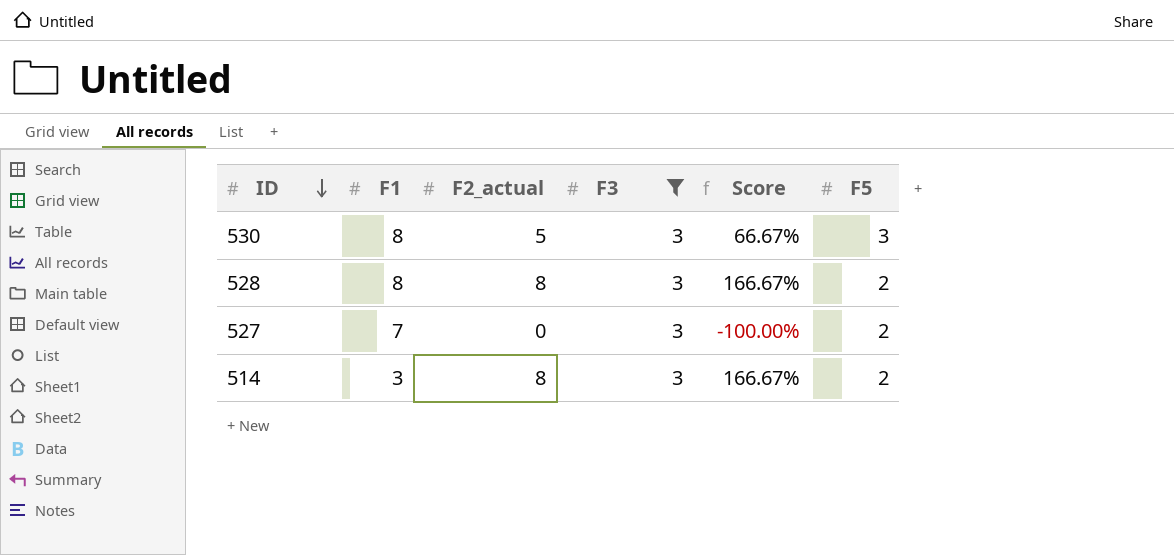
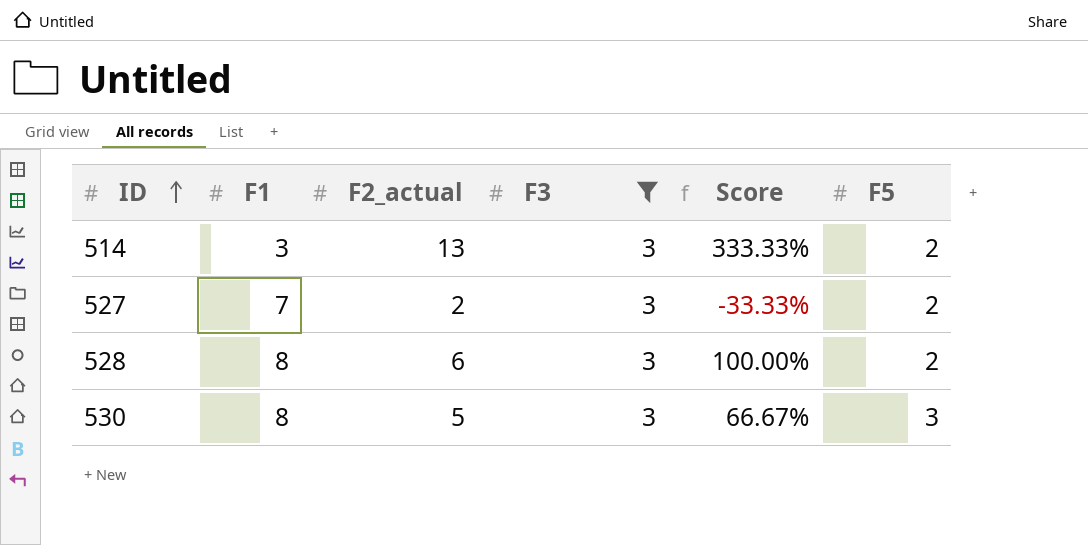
row order: ID descending -> ID ascending
514 | F2_actual: 8 -> 13
514 | Score: 166.67% -> 333.33%
527 | F2_actual: 0 -> 2
527 | Score: -100.00% -> -33.33%
528 | F2_actual: 8 -> 6
528 | Score: 166.67% -> 100.00%

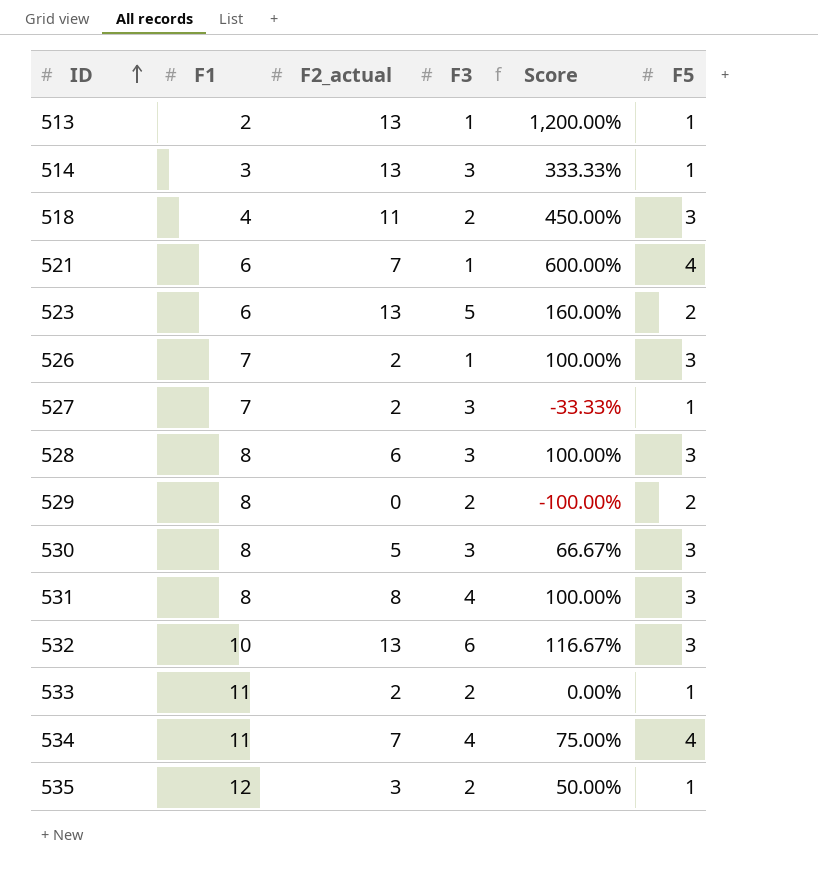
filter: F3 = 3 -> none
514 | F5: 2 -> 1
527 | F5: 2 -> 1
528 | F5: 2 -> 3

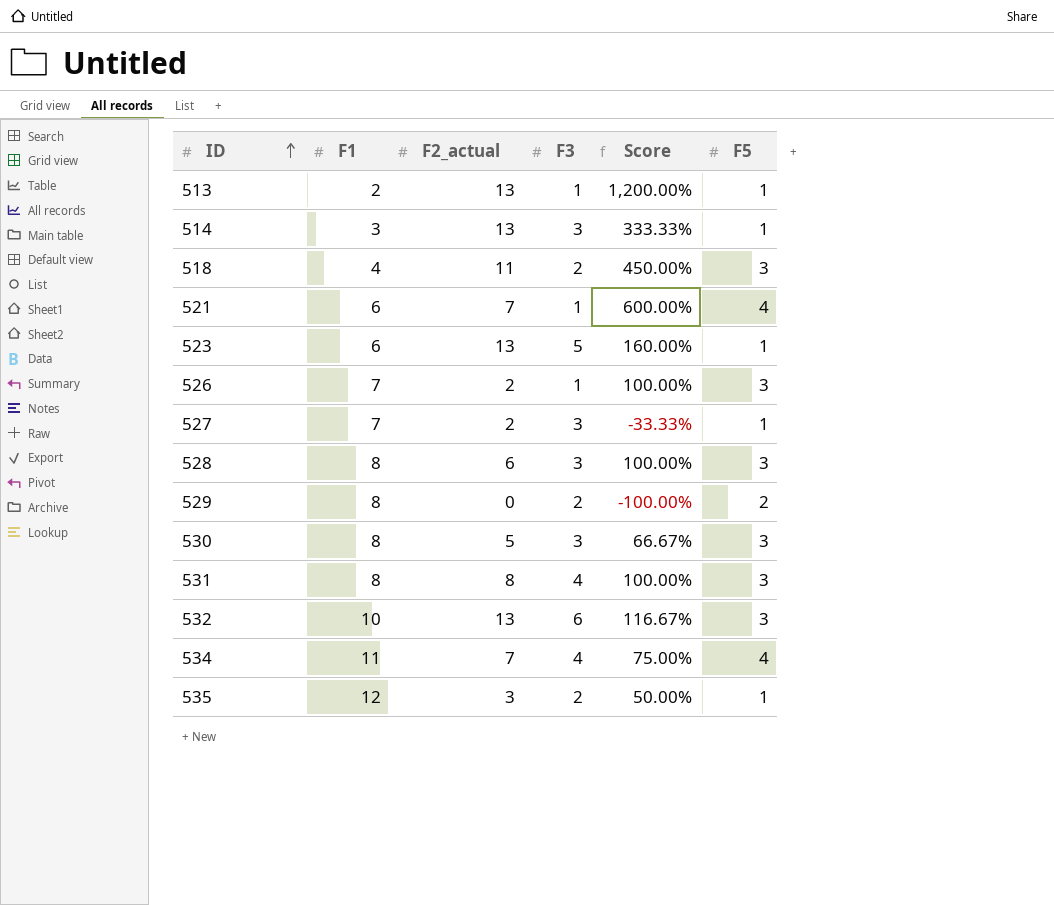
row 533: 11 | 2 | 2 | 0.00% | 1 -> none
523 | F5: 2 -> 1

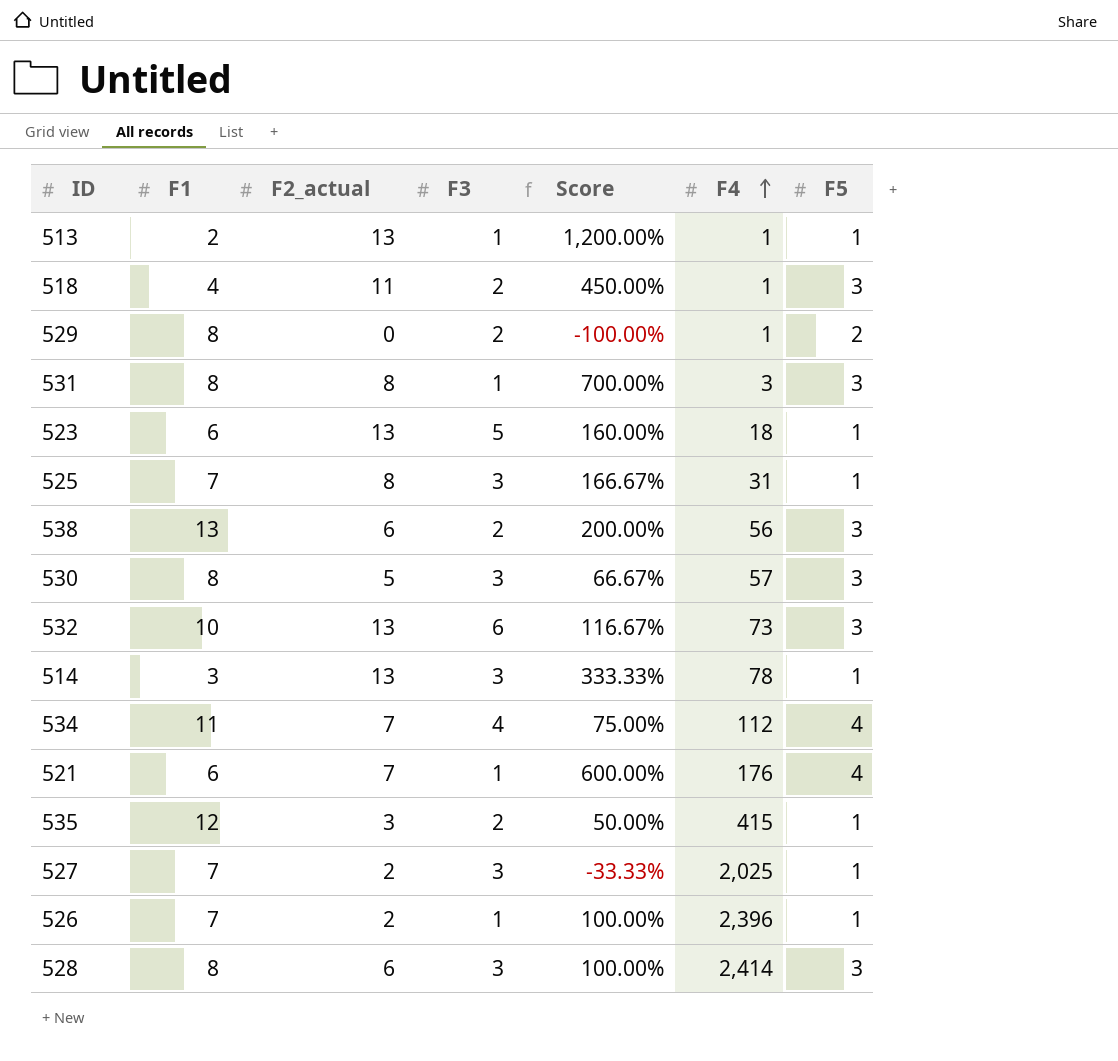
row order: ID ascending -> F4 ascending
column F4 | position: none -> 6
531 | F3: 4 -> 1
531 | Score: 100.00% -> 700.00%
row 525: none -> 7 | 8 | 3 | 166.67% | 31 | 1
row 538: none -> 13 | 6 | 2 | 200.00% | 56 | 3
526 | F5: 3 -> 1

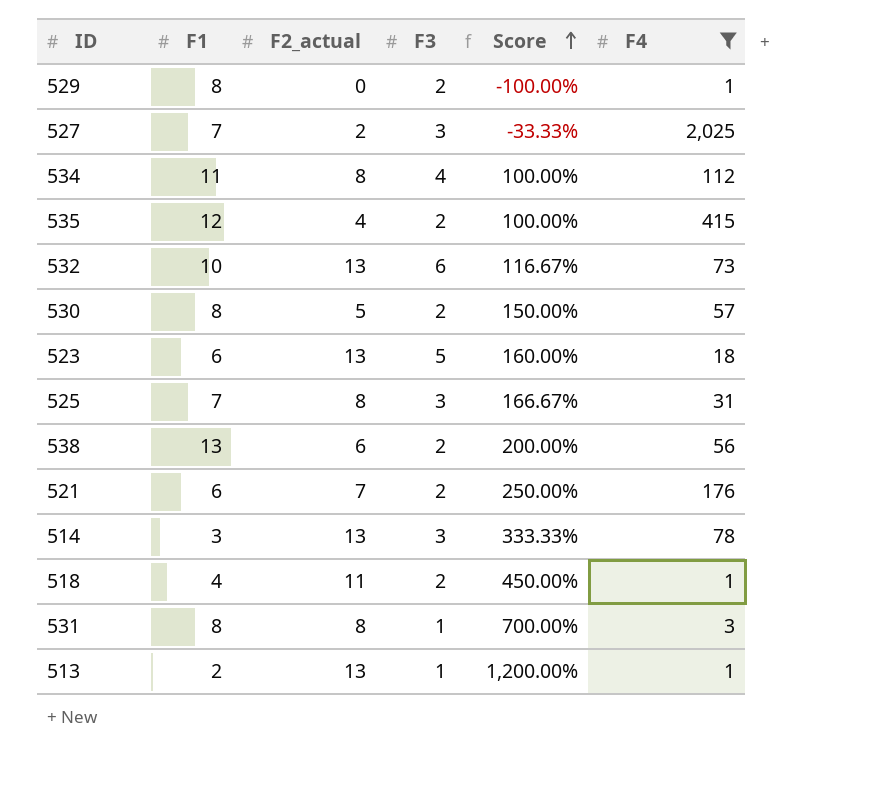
filter: none -> F4 <= 2,025
row order: F4 ascending -> Score ascending
column F5 | position: 7 -> none
534 | F2_actual: 7 -> 8
534 | Score: 75.00% -> 100.00%
535 | F2_actual: 3 -> 4
535 | Score: 50.00% -> 100.00%
530 | F3: 3 -> 2
530 | Score: 66.67% -> 150.00%
521 | F3: 1 -> 2
521 | Score: 600.00% -> 250.00%

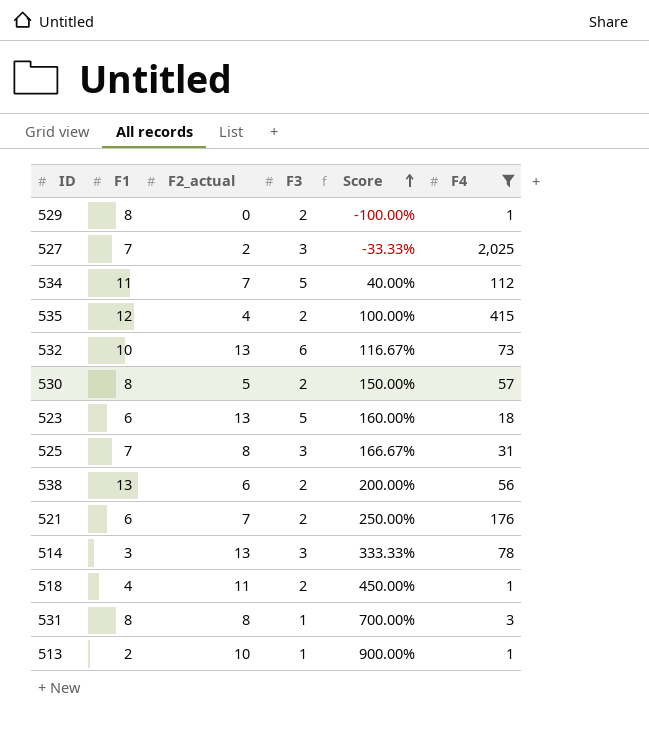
534 | F2_actual: 8 -> 7
534 | F3: 4 -> 5
534 | Score: 100.00% -> 40.00%
513 | F2_actual: 13 -> 10
513 | Score: 1,200.00% -> 900.00%

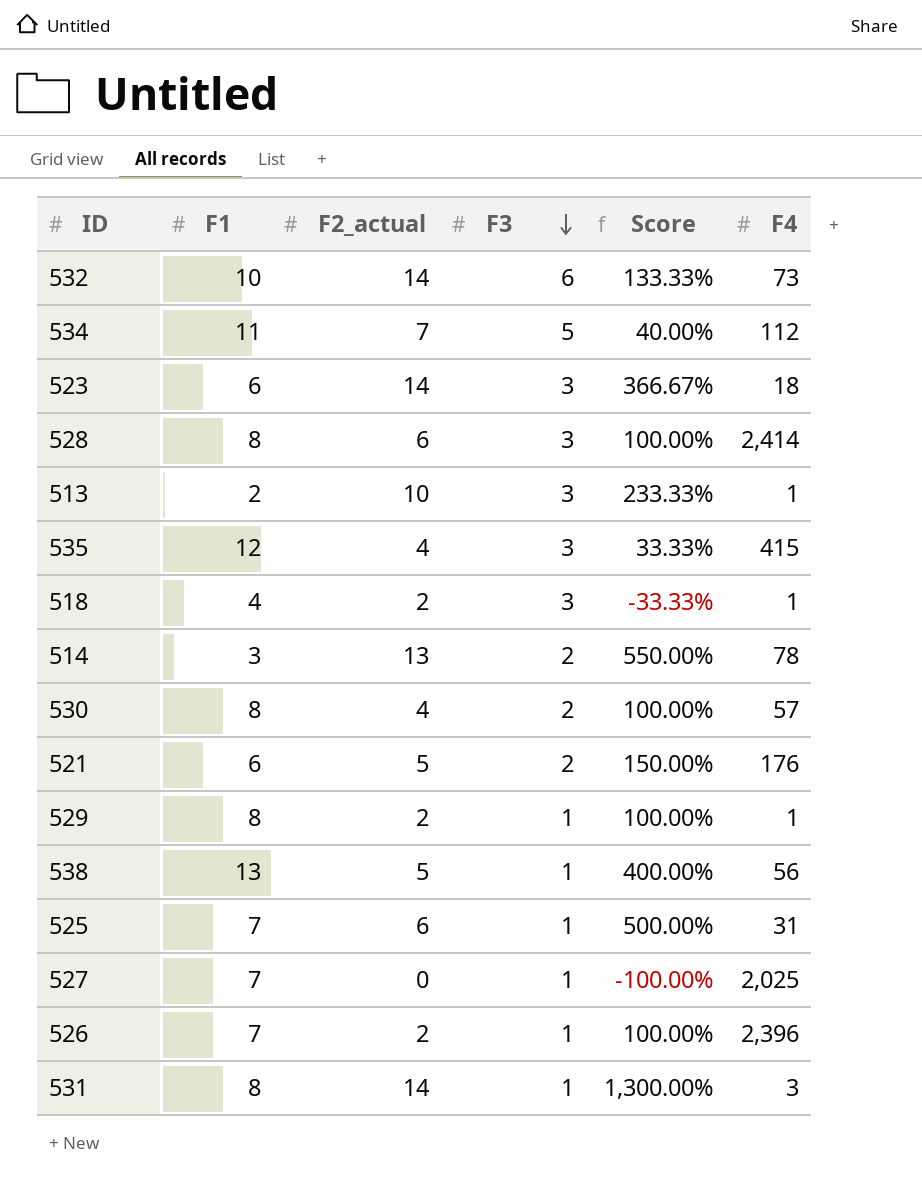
filter: F4 <= 2,025 -> none
row order: Score ascending -> F3 descending
532 | F2_actual: 13 -> 14
532 | Score: 116.67% -> 133.33%
523 | F2_actual: 13 -> 14
523 | F3: 5 -> 3
523 | Score: 160.00% -> 366.67%
513 | F3: 1 -> 3
513 | Score: 900.00% -> 233.33%
535 | F3: 2 -> 3
535 | Score: 100.00% -> 33.33%
518 | F2_actual: 11 -> 2
518 | F3: 2 -> 3
518 | Score: 450.00% -> -33.33%
514 | F3: 3 -> 2
514 | Score: 333.33% -> 550.00%
530 | F2_actual: 5 -> 4
530 | Score: 150.00% -> 100.00%
521 | F2_actual: 7 -> 5
521 | Score: 250.00% -> 150.00%
529 | F2_actual: 0 -> 2
529 | F3: 2 -> 1
529 | Score: -100.00% -> 100.00%
538 | F2_actual: 6 -> 5
538 | F3: 2 -> 1
538 | Score: 200.00% -> 400.00%
525 | F2_actual: 8 -> 6
525 | F3: 3 -> 1
525 | Score: 166.67% -> 500.00%
527 | F2_actual: 2 -> 0
527 | F3: 3 -> 1
527 | Score: -33.33% -> -100.00%
531 | F2_actual: 8 -> 14
531 | Score: 700.00% -> 1,300.00%

